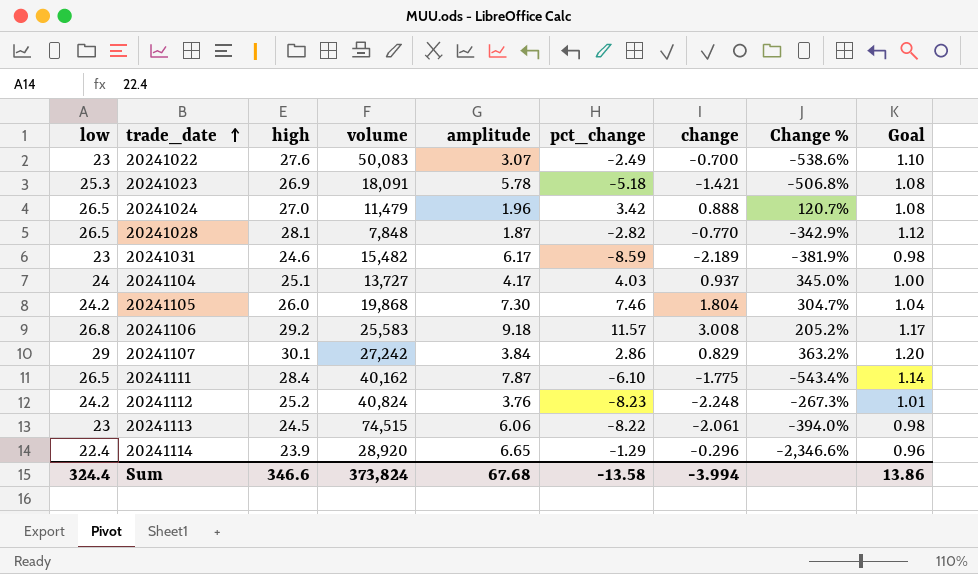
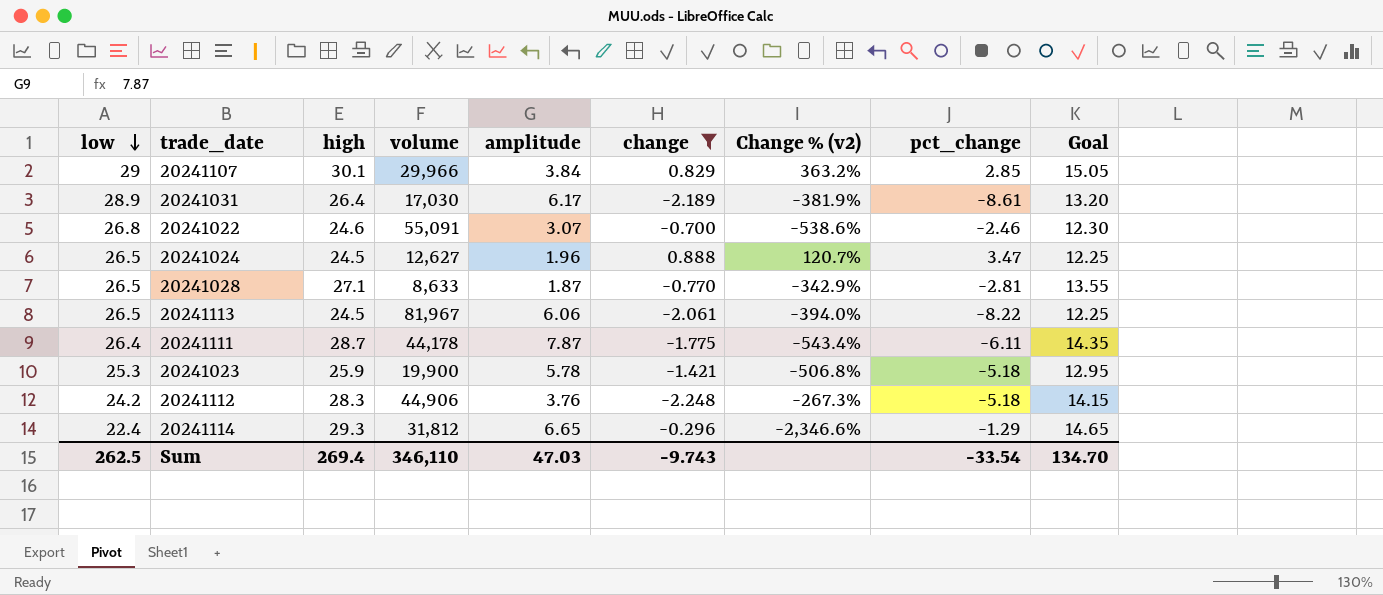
filter: none -> change <= 0.888
row order: trade_date ascending -> low descending
column name: Change % -> Change % (v2)
column pct_change | position: 6 -> 8
column Goal | formula: [high] * 0.04 -> [high] * 0.5
20241107 | volume: 27,242 -> 29,966
20241107 | pct_change: 2.86 -> 2.85
20241031 | low: 23 -> 28.9
20241031 | high: 24.6 -> 26.4
20241031 | volume: 15,482 -> 17,030
20241031 | pct_change: -8.59 -> -8.61
20241022 | low: 23 -> 26.8
20241022 | high: 27.6 -> 24.6
20241022 | volume: 50,083 -> 55,091
20241022 | pct_change: -2.49 -> -2.46
20241024 | high: 27.0 -> 24.5
20241024 | volume: 11,479 -> 12,627
20241024 | pct_change: 3.42 -> 3.47
20241028 | high: 28.1 -> 27.1
20241028 | volume: 7,848 -> 8,633
20241028 | pct_change: -2.82 -> -2.81
20241113 | low: 23 -> 26.5
20241113 | volume: 74,515 -> 81,967
20241111 | low: 26.5 -> 26.4
20241111 | high: 28.4 -> 28.7
20241111 | volume: 40,162 -> 44,178
20241111 | pct_change: -6.10 -> -6.11
20241023 | high: 26.9 -> 25.9
20241023 | volume: 18,091 -> 19,900
20241112 | high: 25.2 -> 28.3
20241112 | volume: 40,824 -> 44,906
20241112 | pct_change: -8.23 -> -5.18
20241114 | high: 23.9 -> 29.3
20241114 | volume: 28,920 -> 31,812
Sum | low: 324.4 -> 262.5
Sum | high: 346.6 -> 269.4
Sum | volume: 373,824 -> 346,110
Sum | amplitude: 67.68 -> 47.03
Sum | change: -3.994 -> -9.743
Sum | pct_change: -13.58 -> -33.54
Sum | Goal: 13.86 -> 134.70

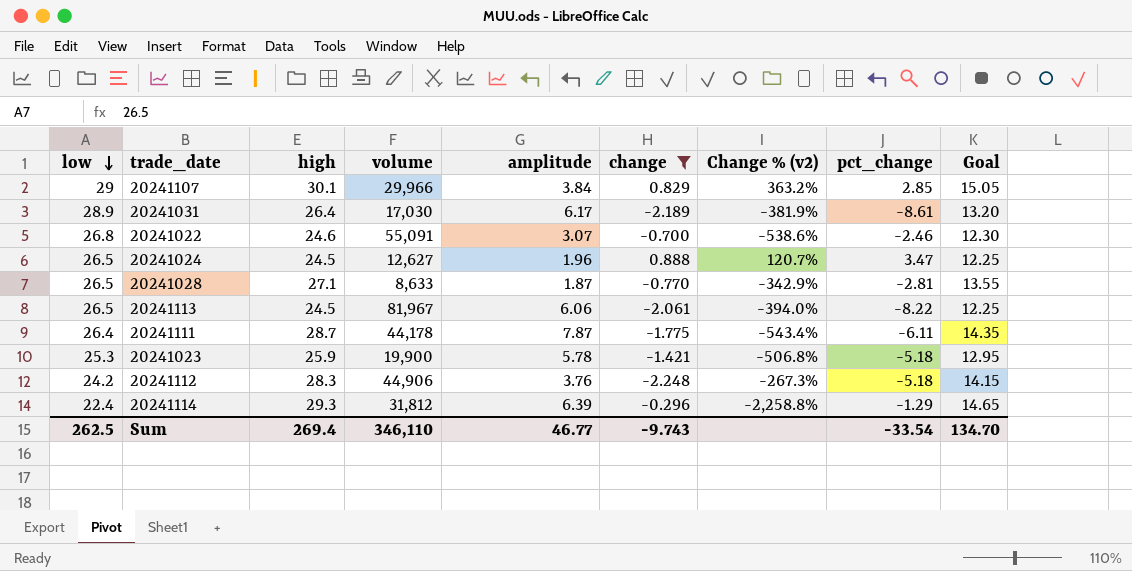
20241114 | amplitude: 6.65 -> 6.39
20241114 | Change % (v2): -2,346.6% -> -2,258.8%
Sum | amplitude: 47.03 -> 46.77

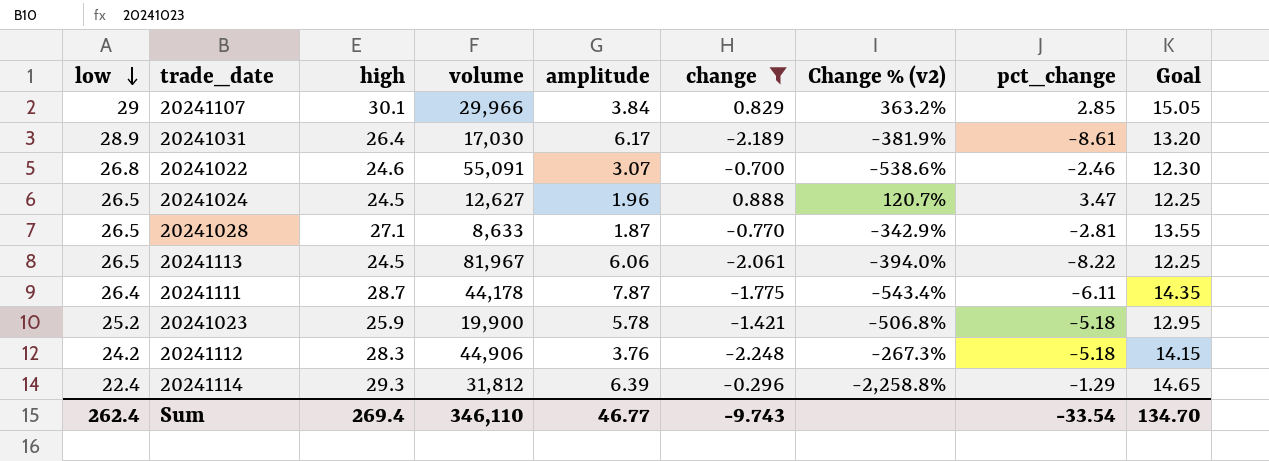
20241023 | low: 25.3 -> 25.2
Sum | low: 262.5 -> 262.4

